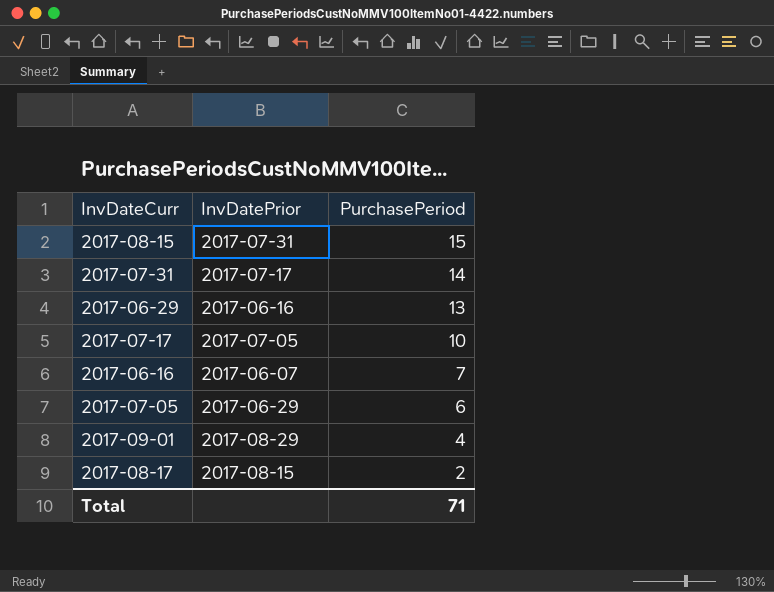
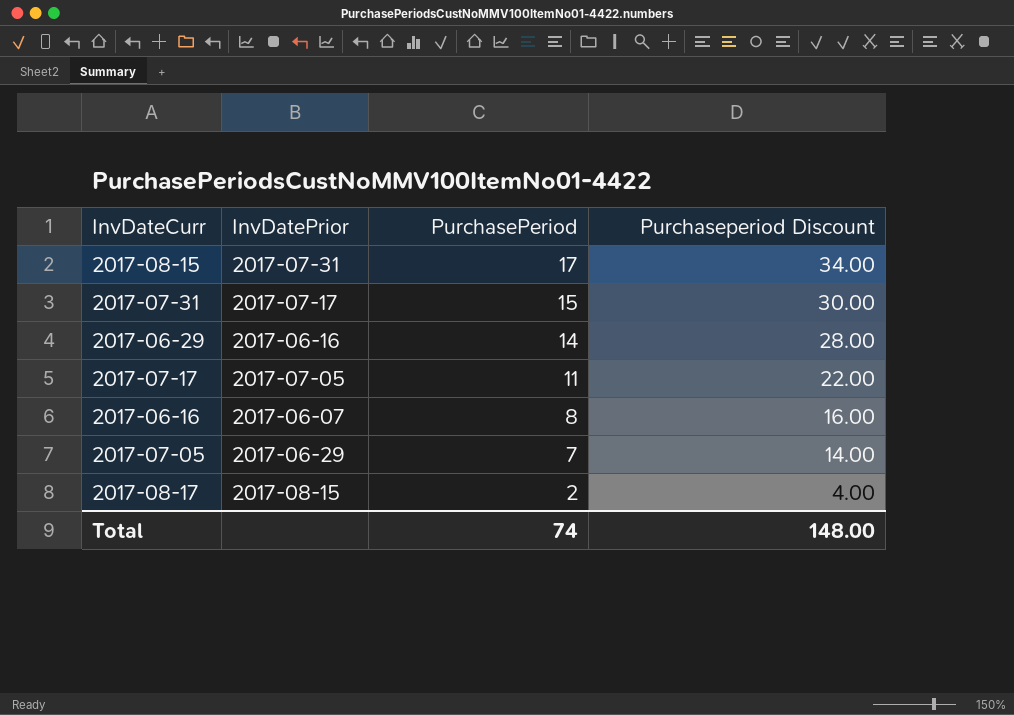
column Purchaseperiod Discount | formula: none -> [PurchasePeriod] * 2
row 2017-09-01: 2017-08-29 | 4 -> none
2017-08-15 | PurchasePeriod: 15 -> 17
2017-07-31 | PurchasePeriod: 14 -> 15
2017-06-29 | PurchasePeriod: 13 -> 14
2017-07-17 | PurchasePeriod: 10 -> 11
2017-06-16 | PurchasePeriod: 7 -> 8
2017-07-05 | PurchasePeriod: 6 -> 7
Total | PurchasePeriod: 71 -> 74

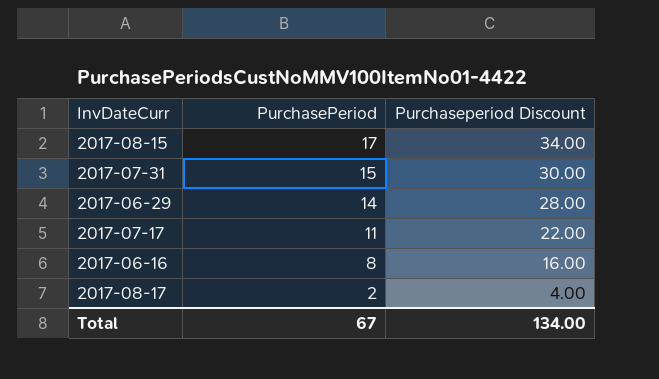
column InvDatePrior | position: 2 -> none
row 2017-07-05: 2017-06-29 | 7 | 14.00 -> none
Total | PurchasePeriod: 74 -> 67
Total | Purchaseperiod Discount: 148.00 -> 134.00

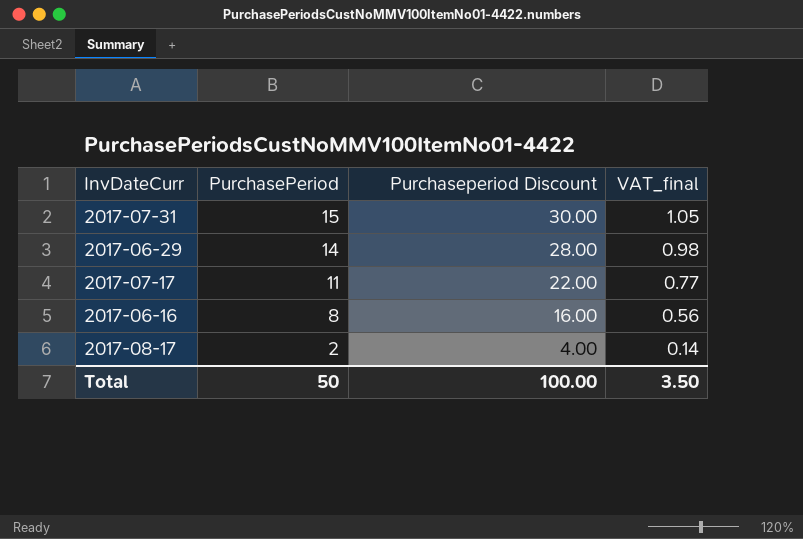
column VAT_final | formula: none -> [PurchasePeriod] * 0.07
row 2017-08-15: 17 | 34.00 -> none
Total | PurchasePeriod: 67 -> 50
Total | Purchaseperiod Discount: 134.00 -> 100.00

